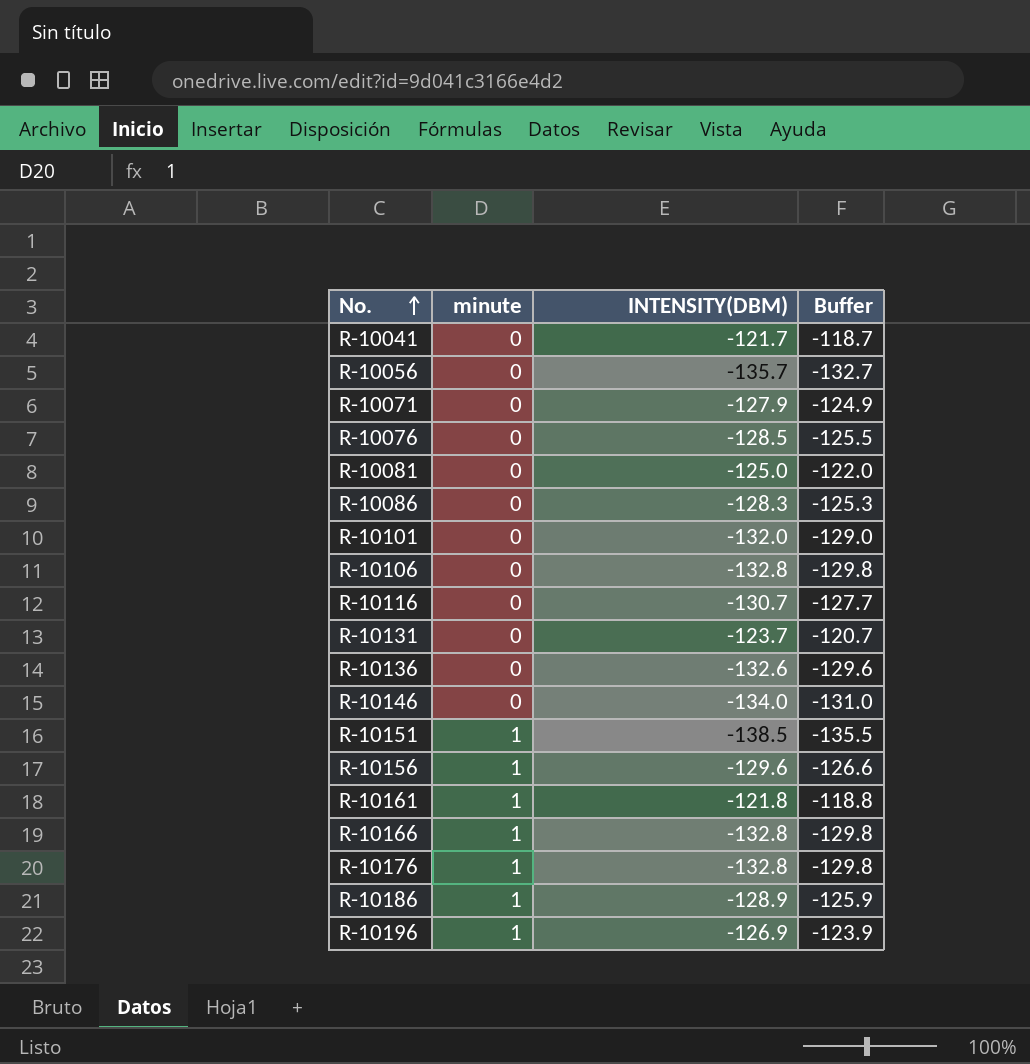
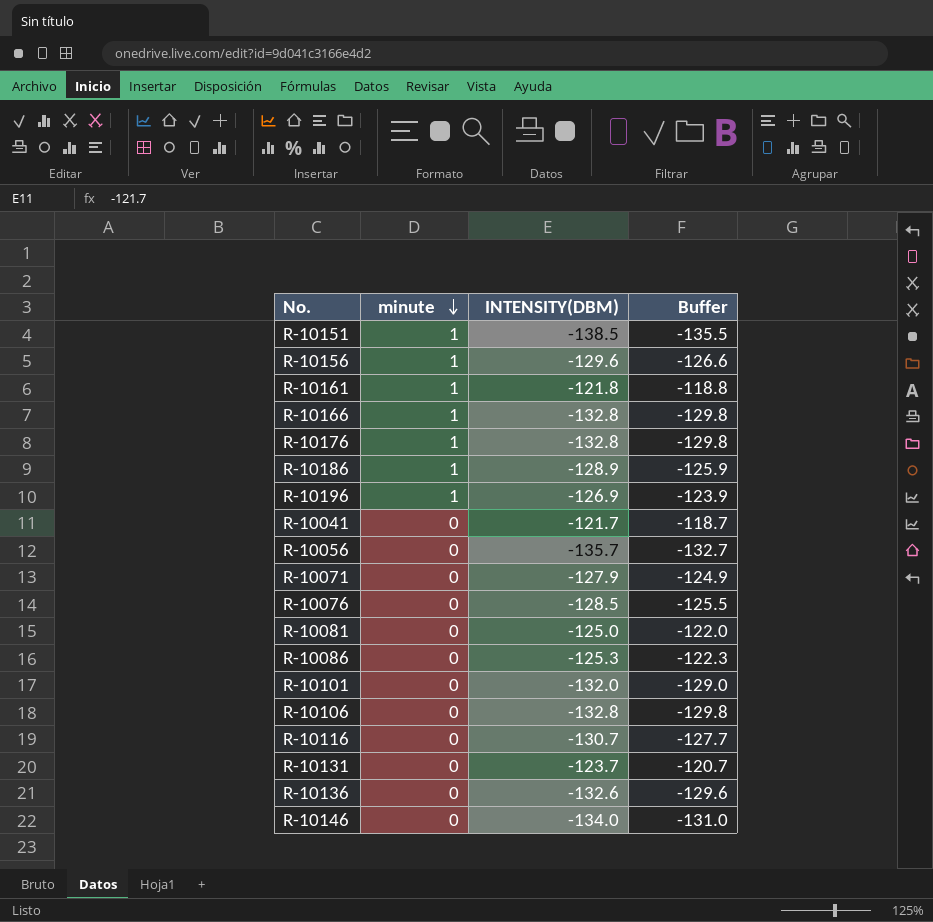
row order: No. ascending -> minute descending
R-10086 | INTENSITY(DBM): -128.3 -> -125.3
R-10086 | Buffer: -125.3 -> -122.3

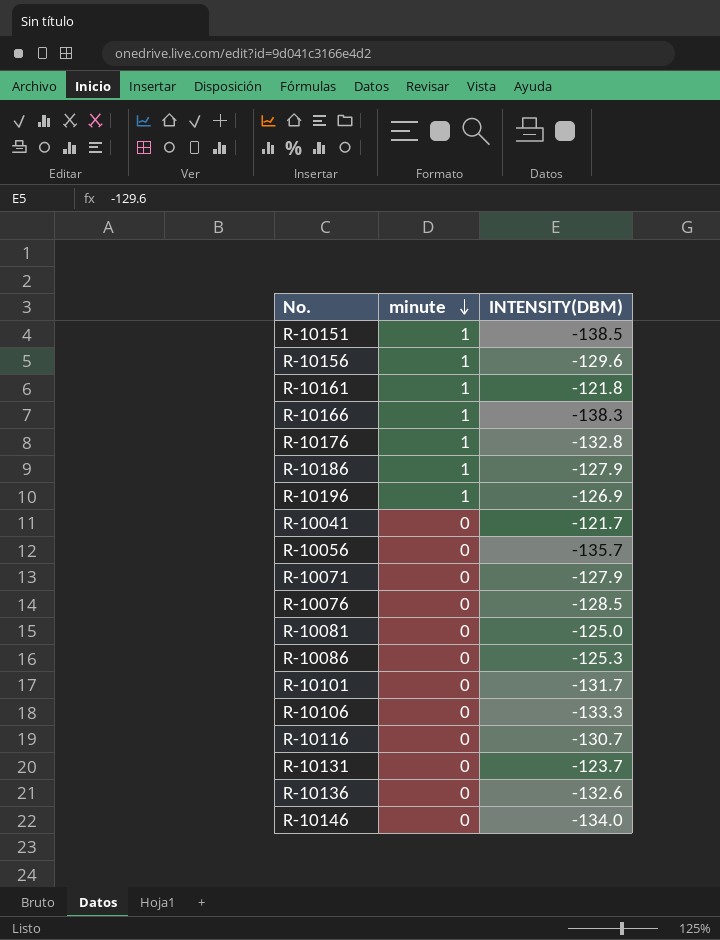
column Buffer | formula: [INTENSITY(DBM)] + 3 -> none
R-10166 | INTENSITY(DBM): -132.8 -> -138.3
R-10186 | INTENSITY(DBM): -128.9 -> -127.9
R-10101 | INTENSITY(DBM): -132.0 -> -131.7
R-10106 | INTENSITY(DBM): -132.8 -> -133.3

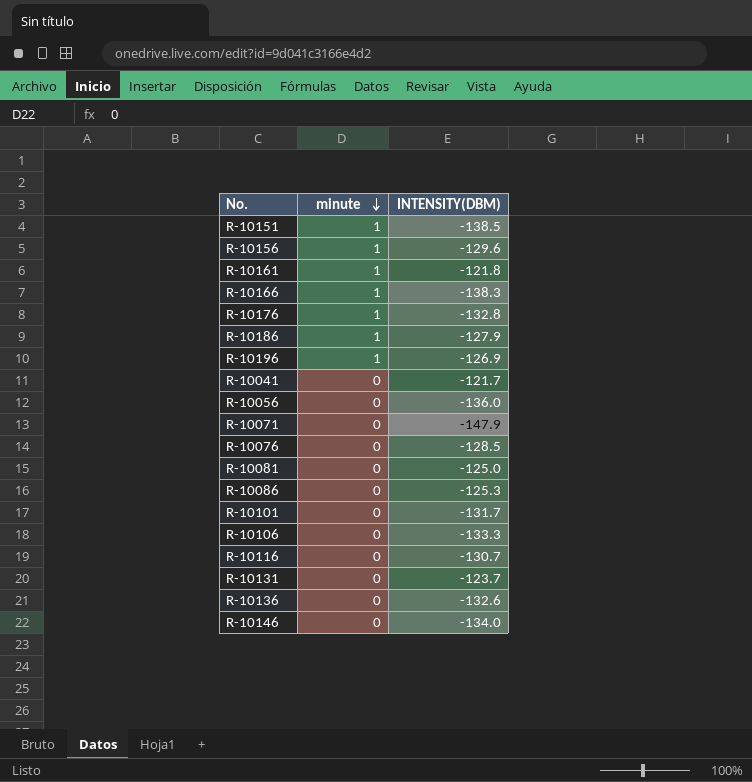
R-10056 | INTENSITY(DBM): -135.7 -> -136.0
R-10071 | INTENSITY(DBM): -127.9 -> -147.9

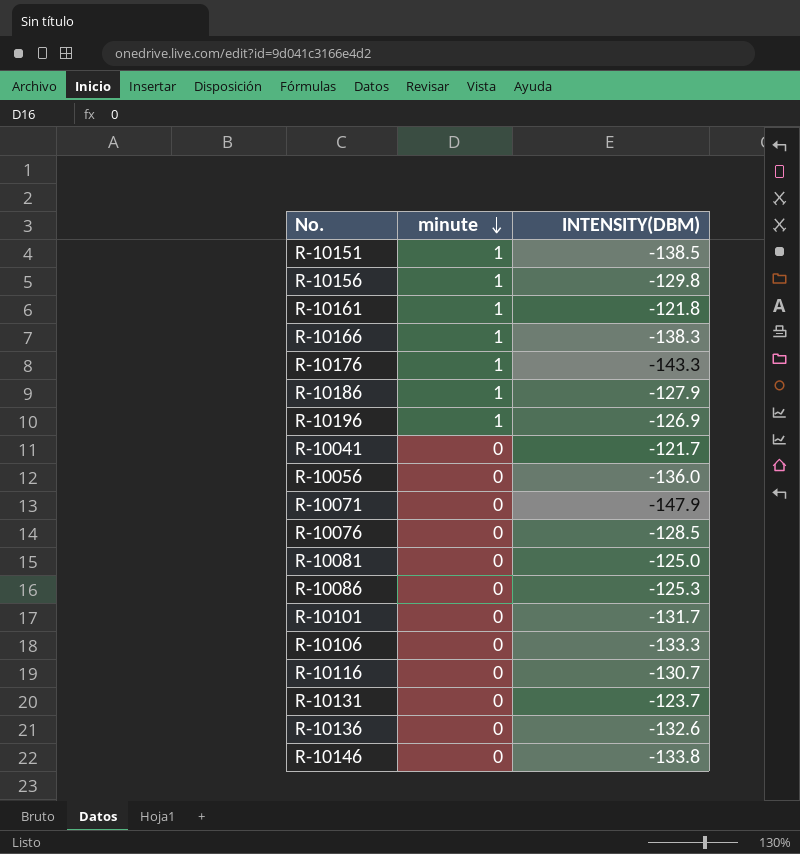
R-10156 | INTENSITY(DBM): -129.6 -> -129.8
R-10176 | INTENSITY(DBM): -132.8 -> -143.3
R-10146 | INTENSITY(DBM): -134.0 -> -133.8

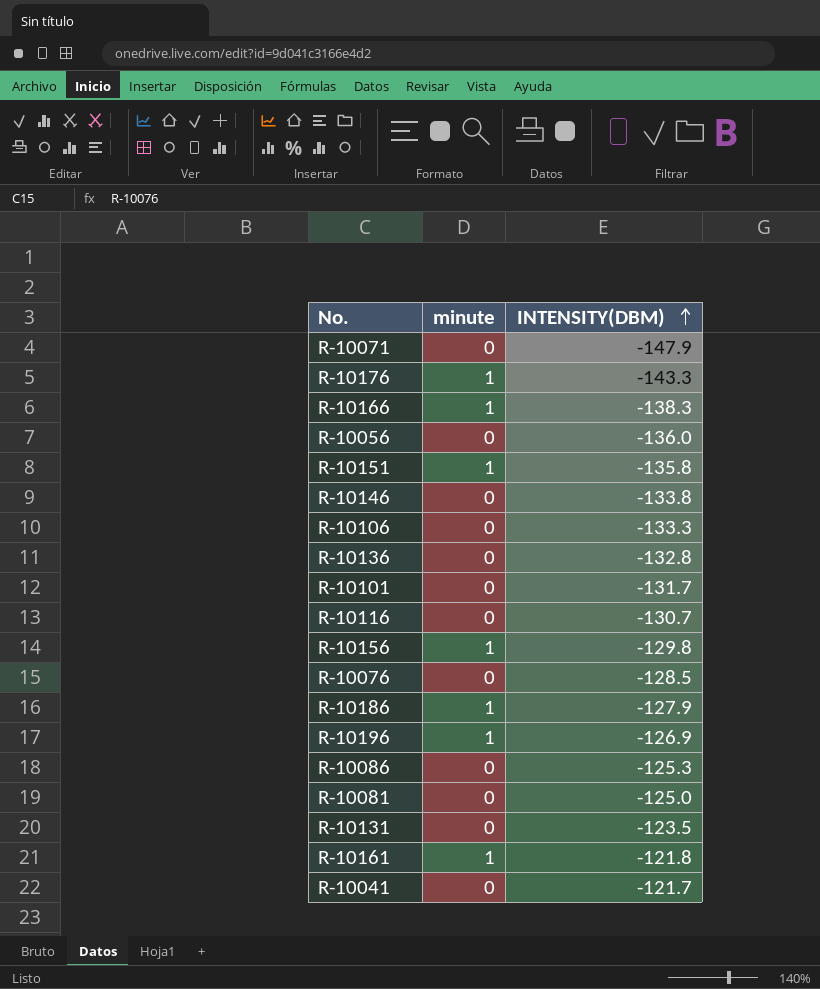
row order: minute descending -> INTENSITY(DBM) ascending
R-10151 | INTENSITY(DBM): -138.5 -> -135.8
R-10136 | INTENSITY(DBM): -132.6 -> -132.8
R-10131 | INTENSITY(DBM): -123.7 -> -123.5

